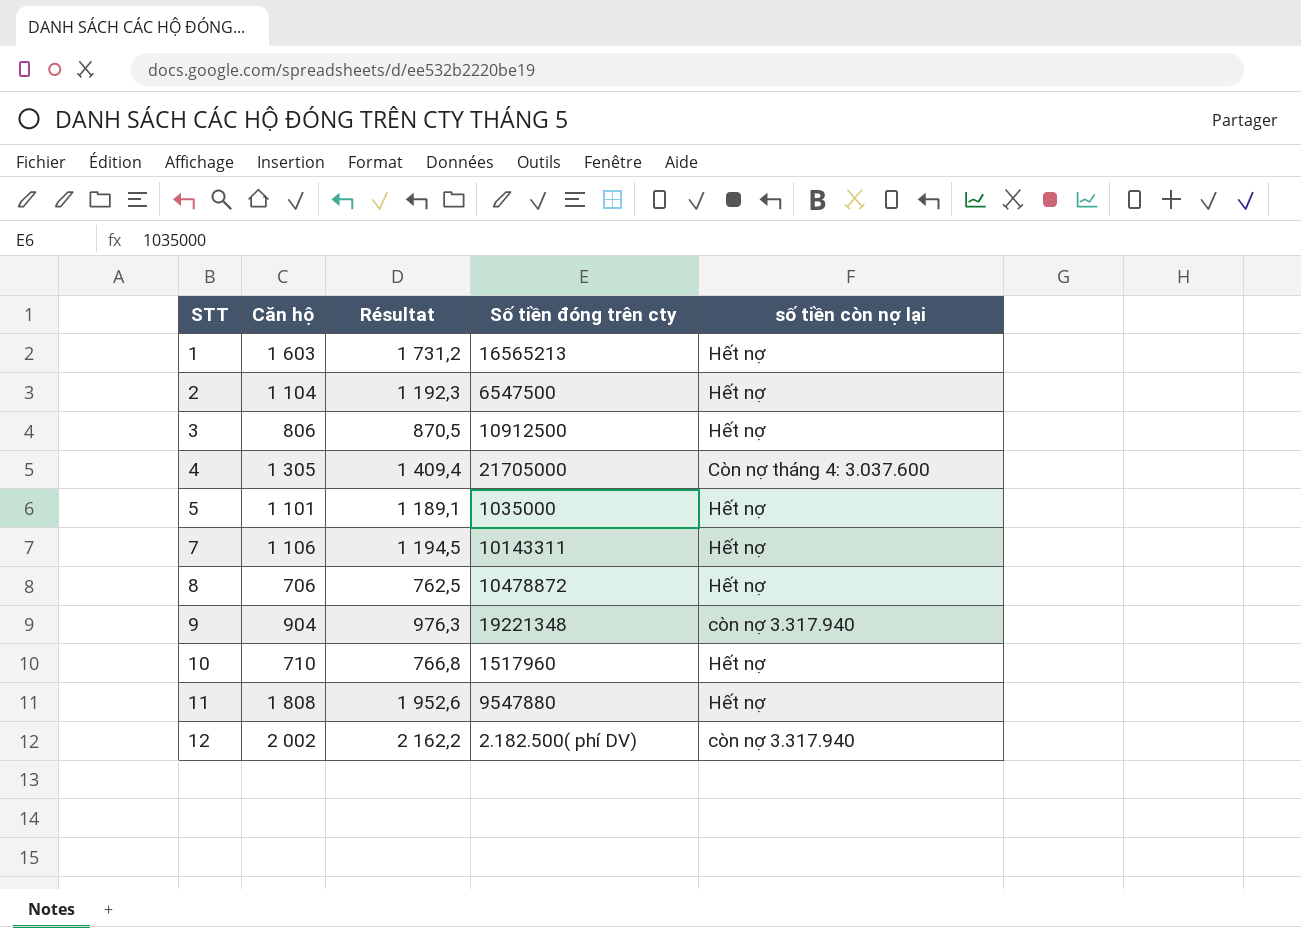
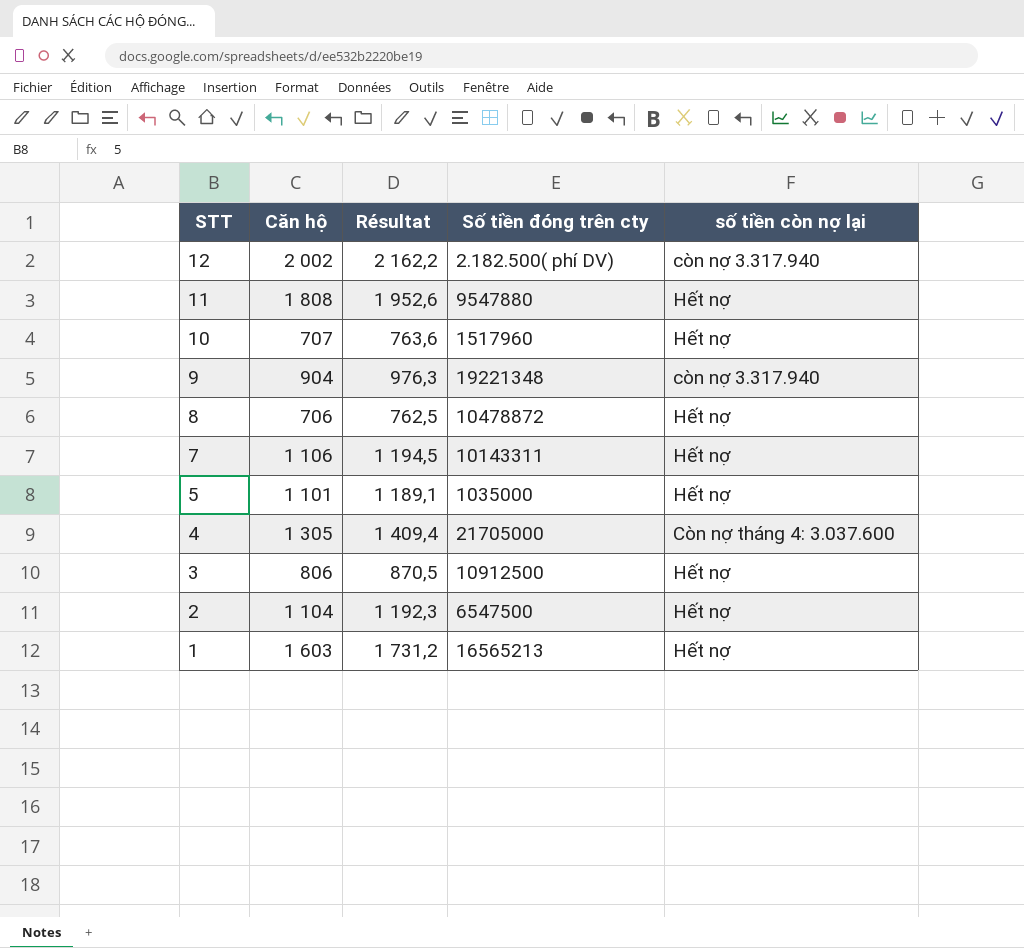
row order: STT ascending -> STT descending
10 | Căn hộ: 710 -> 707
10 | Résultat: 766,8 -> 763,6

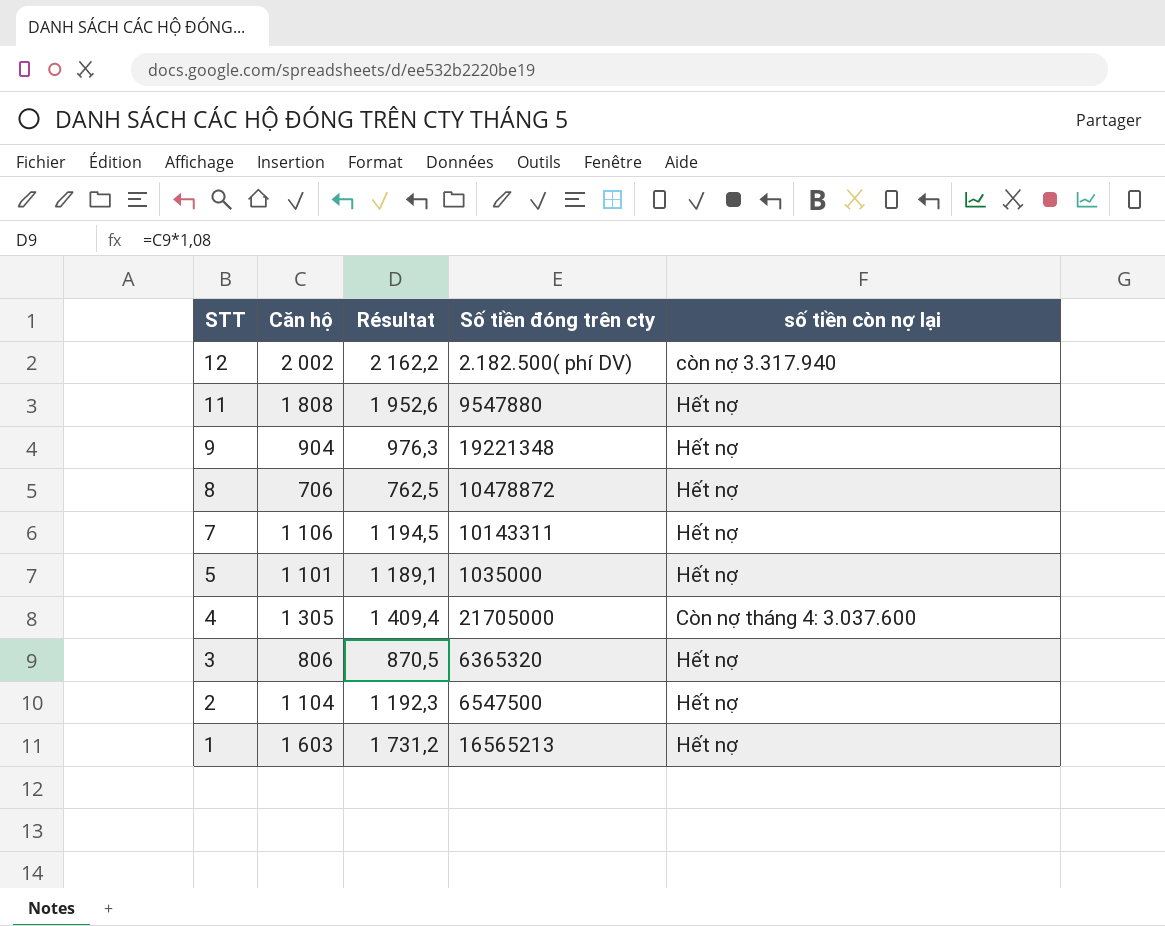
row 10: 707 | 763,6 | 1517960 | Hết nợ -> none
9 | số tiền còn nợ lại: còn nợ 3.317.940 -> Hết nợ
3 | Số tiền đóng trên cty: 10912500 -> 6365320

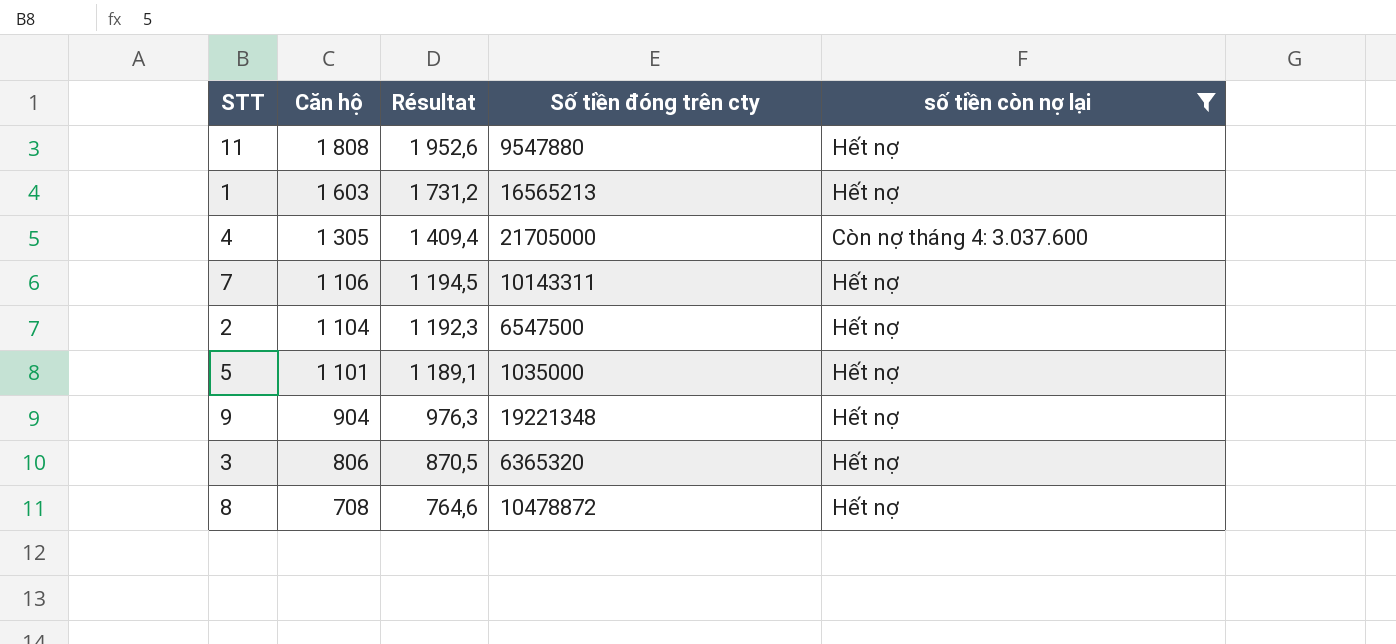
filter: none -> số tiền còn nợ lại != còn nợ 3.317.940
row order: STT descending -> Căn hộ descending
8 | Căn hộ: 706 -> 708
8 | Résultat: 762,5 -> 764,6

